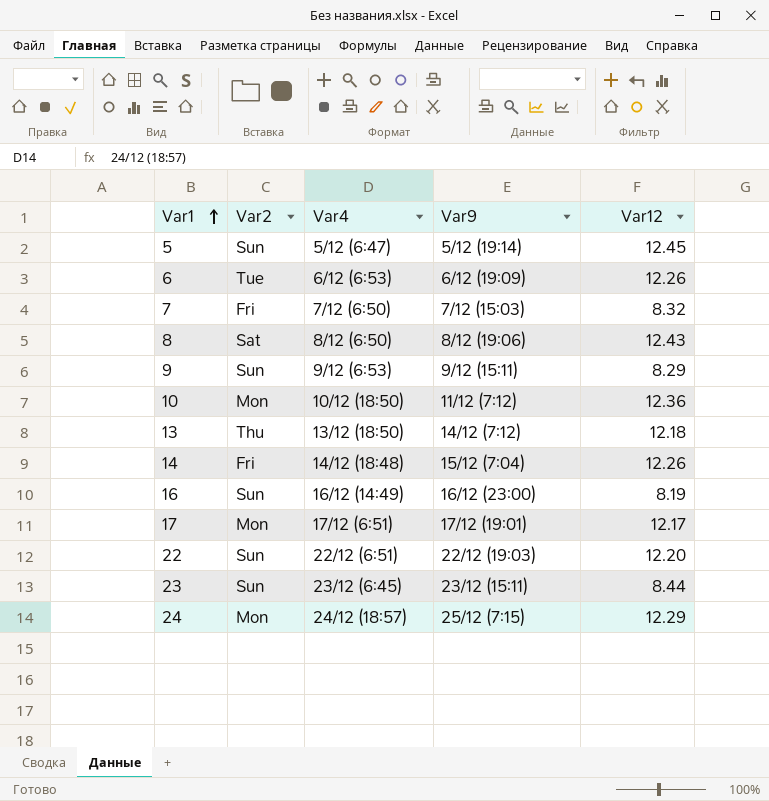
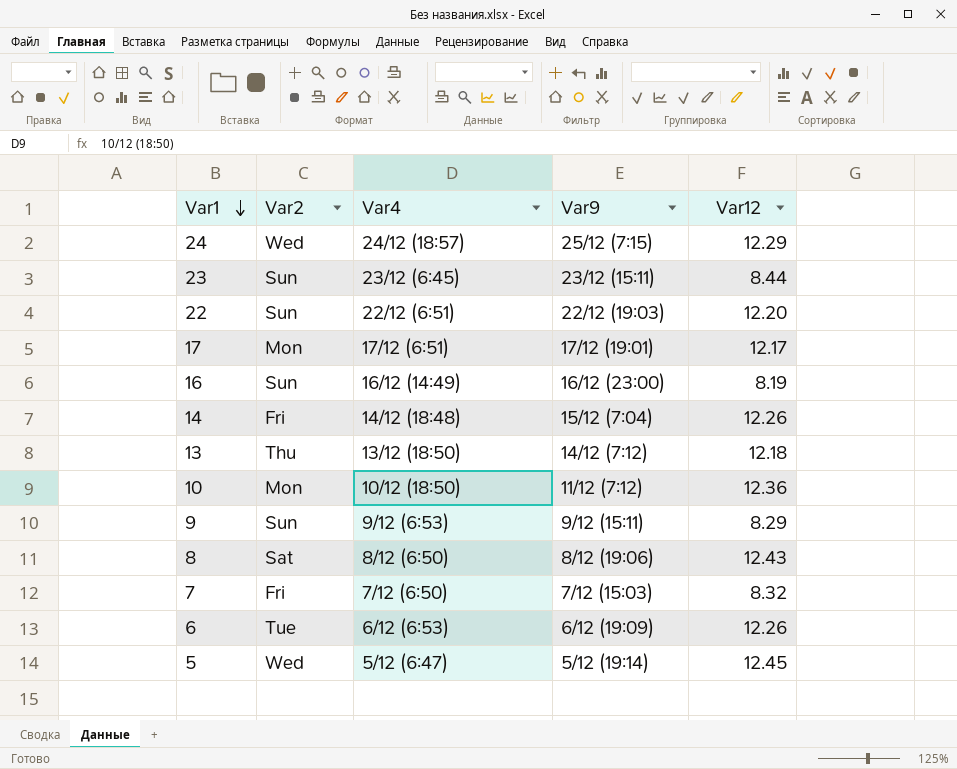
row order: Var1 ascending -> Var1 descending
24 | Var2: Mon -> Wed
5 | Var2: Sun -> Wed

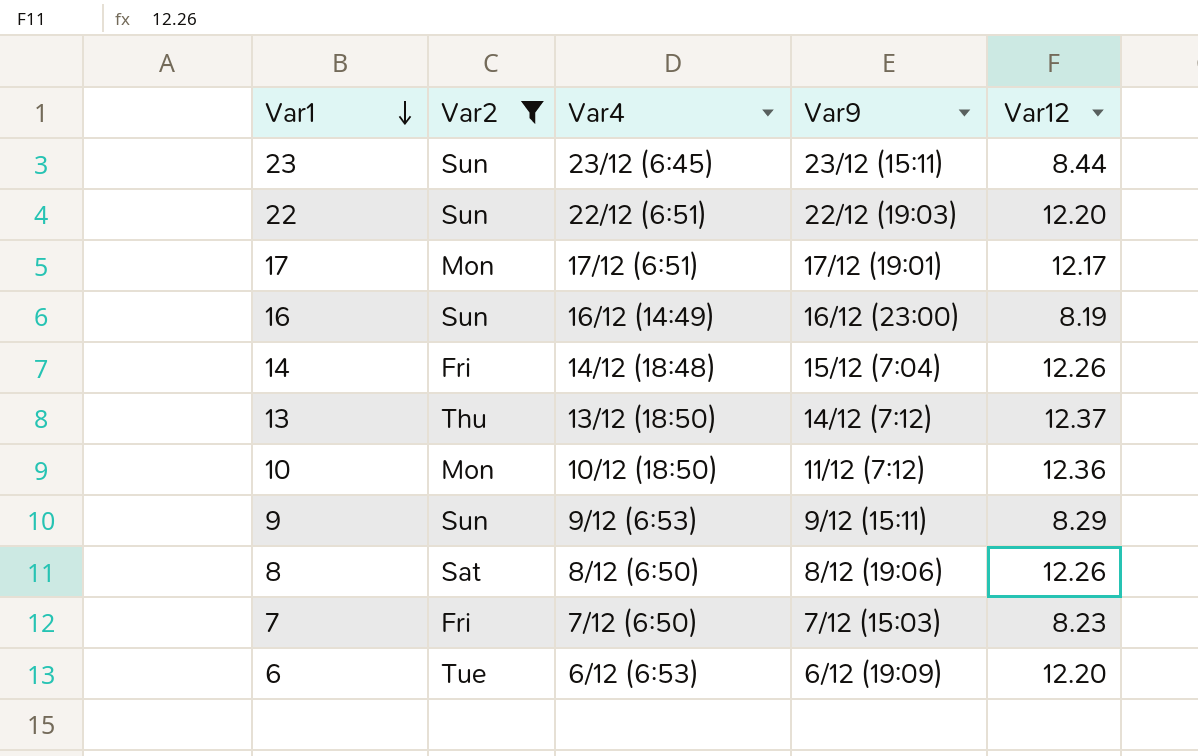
filter: none -> Var2 != Wed
13 | Var12: 12.18 -> 12.37
8 | Var12: 12.43 -> 12.26
7 | Var12: 8.32 -> 8.23
6 | Var12: 12.26 -> 12.20

